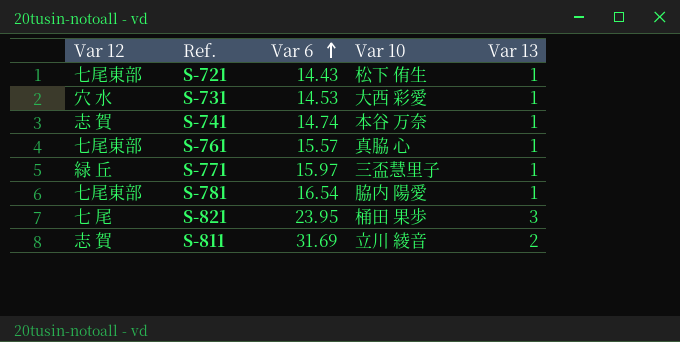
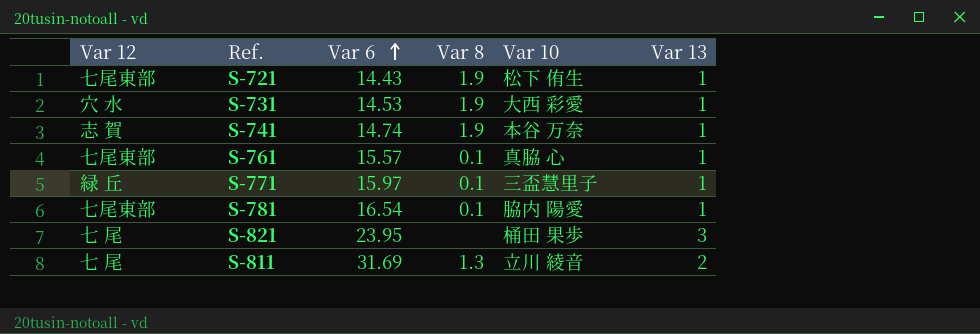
column Var 8 | position: none -> 4
S-811 | Var 12: 志 賀 -> 七 尾

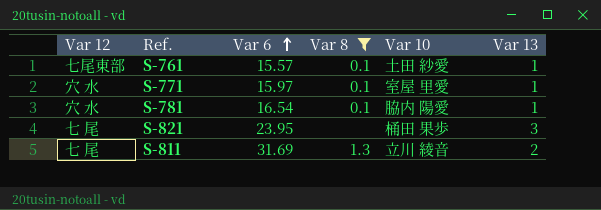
filter: none -> Var 8 != 1.9
S-761 | Var 10: 真脇 心 -> 土田 紗愛
S-771 | Var 12: 緑 丘 -> 穴 水
S-771 | Var 10: 三盃慧里子 -> 室屋 里愛
S-781 | Var 12: 七尾東部 -> 穴 水

